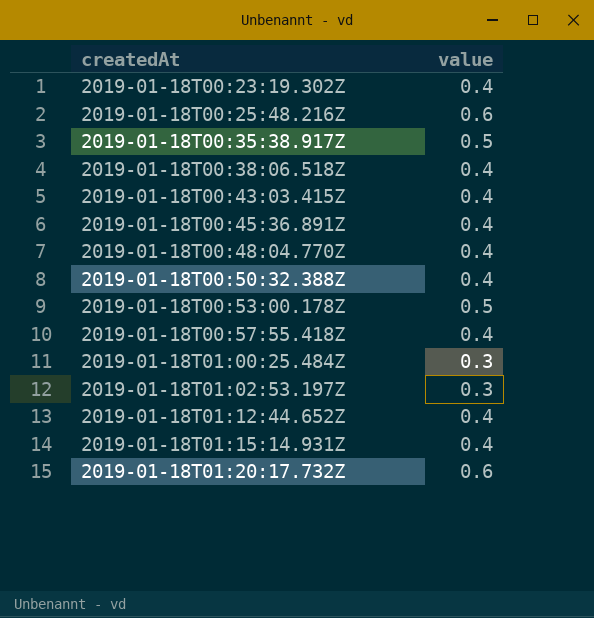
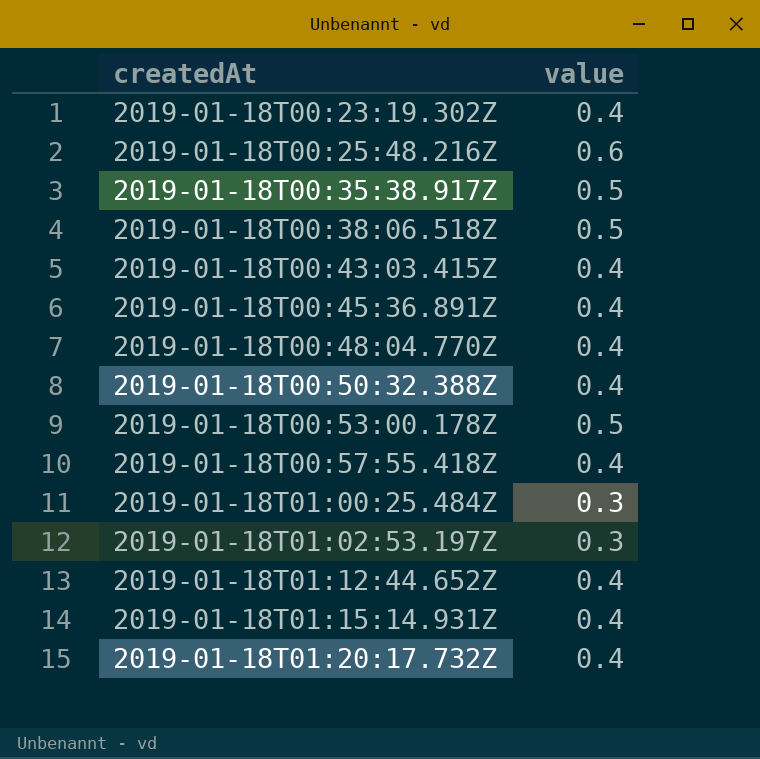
2019-01-18T00:38:06.518Z | value: 0.4 -> 0.5
2019-01-18T01:20:17.732Z | value: 0.6 -> 0.4

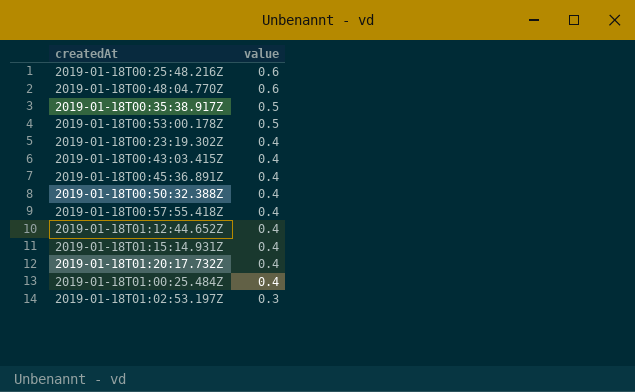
row order: createdAt ascending -> value descending
row 2019-01-18T00:38:06.518Z: 0.5 -> none
2019-01-18T00:48:04.770Z | value: 0.4 -> 0.6
2019-01-18T01:00:25.484Z | value: 0.3 -> 0.4

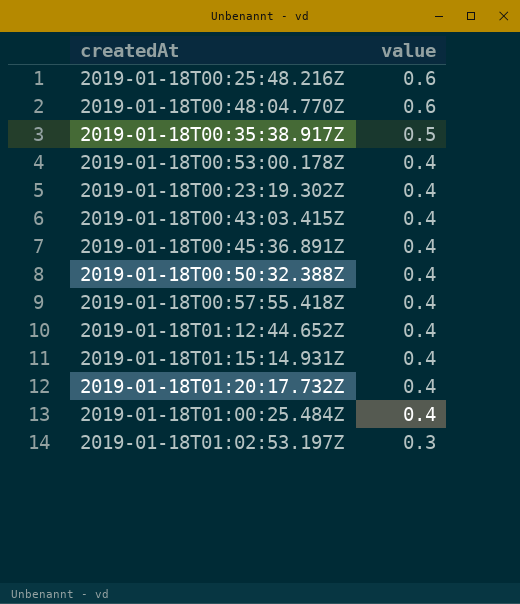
2019-01-18T00:53:00.178Z | value: 0.5 -> 0.4

